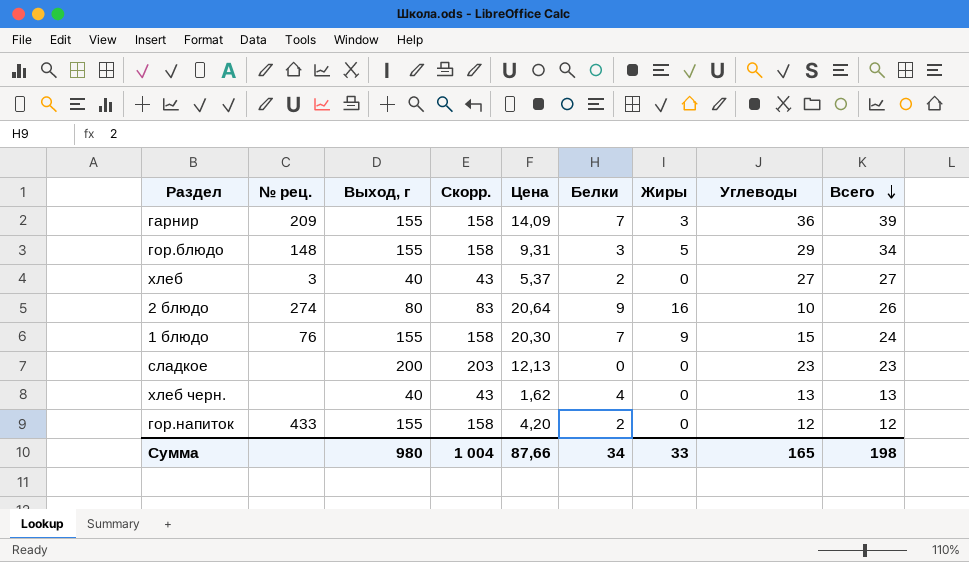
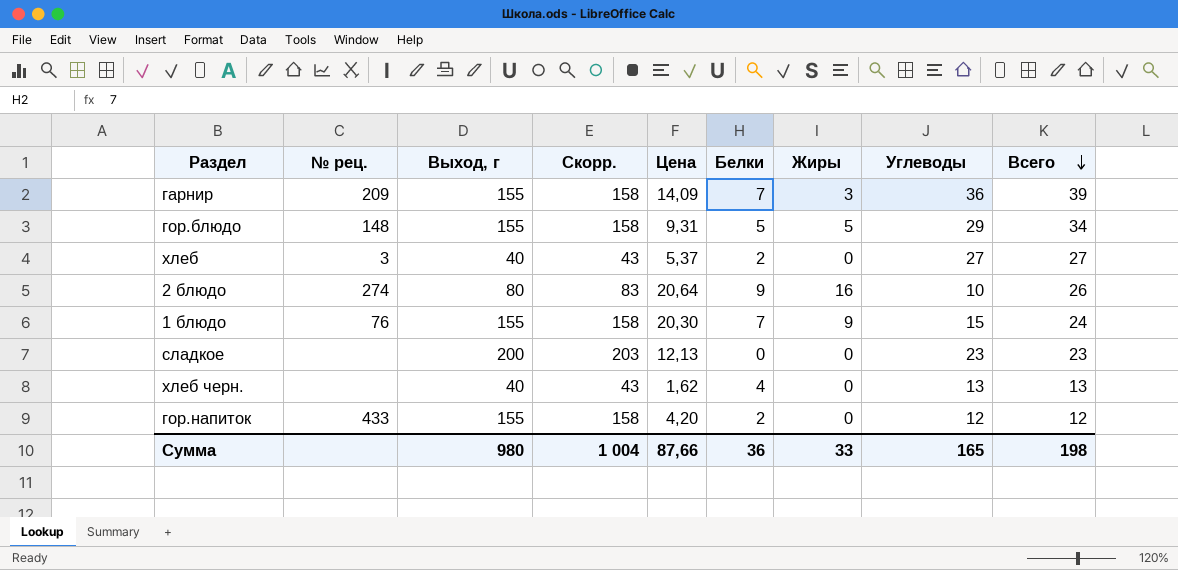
гор.блюдо | Белки: 3 -> 5
Сумма | Белки: 34 -> 36

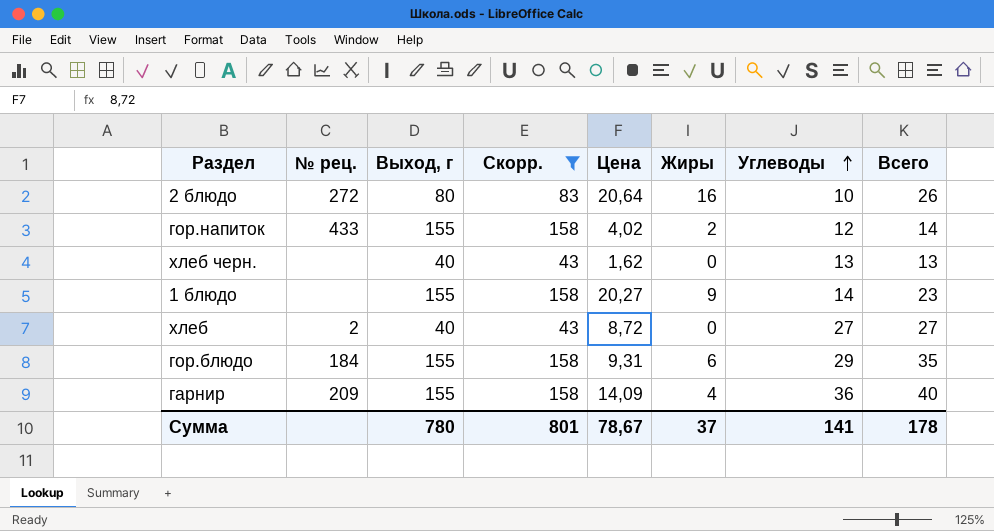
filter: none -> Скорр. != 203
row order: Всего descending -> Углеводы ascending
column Белки | position: 6 -> none
2 блюдо | № рец.: 274 -> 272
гор.напиток | Цена: 4,20 -> 4,02
гор.напиток | Жиры: 0 -> 2
гор.напиток | Всего: 12 -> 14
1 блюдо | № рец.: 76 -> none
1 блюдо | Цена: 20,30 -> 20,27
1 блюдо | Углеводы: 15 -> 14
1 блюдо | Всего: 24 -> 23
хлеб | № рец.: 3 -> 2
хлеб | Цена: 5,37 -> 8,72
гор.блюдо | № рец.: 148 -> 184
гор.блюдо | Жиры: 5 -> 6
гор.блюдо | Всего: 34 -> 35
гарнир | Жиры: 3 -> 4
гарнир | Всего: 39 -> 40
Сумма | Выход, г: 980 -> 780
Сумма | Скорр.: 1 004 -> 801
Сумма | Цена: 87,66 -> 78,67
Сумма | Жиры: 33 -> 37
Сумма | Углеводы: 165 -> 141
Сумма | Всего: 198 -> 178

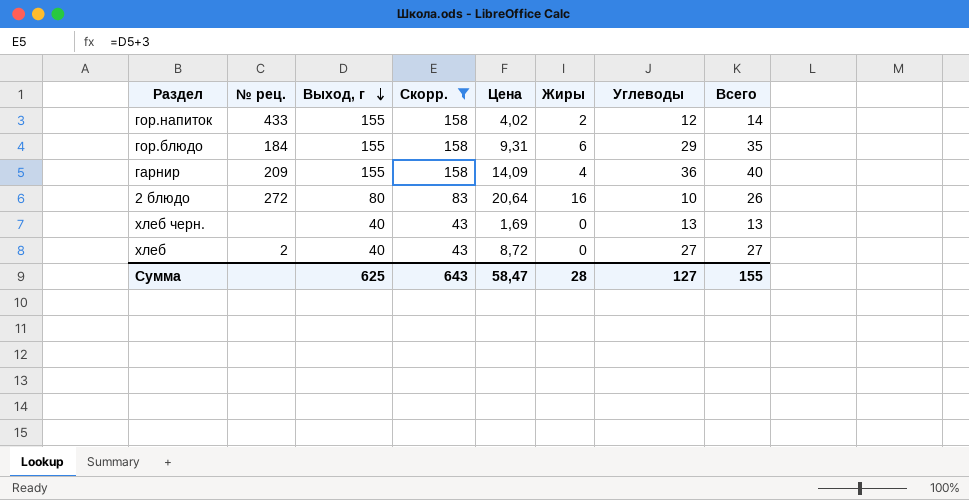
row order: Углеводы ascending -> Выход, г descending
row 1 блюдо: none | 155 | 158 | 20,27 | 9 | 14 | 23 -> none
хлеб черн. | Цена: 1,62 -> 1,69
Сумма | Выход, г: 780 -> 625
Сумма | Скорр.: 801 -> 643
Сумма | Цена: 78,67 -> 58,47
Сумма | Жиры: 37 -> 28
Сумма | Углеводы: 141 -> 127
Сумма | Всего: 178 -> 155

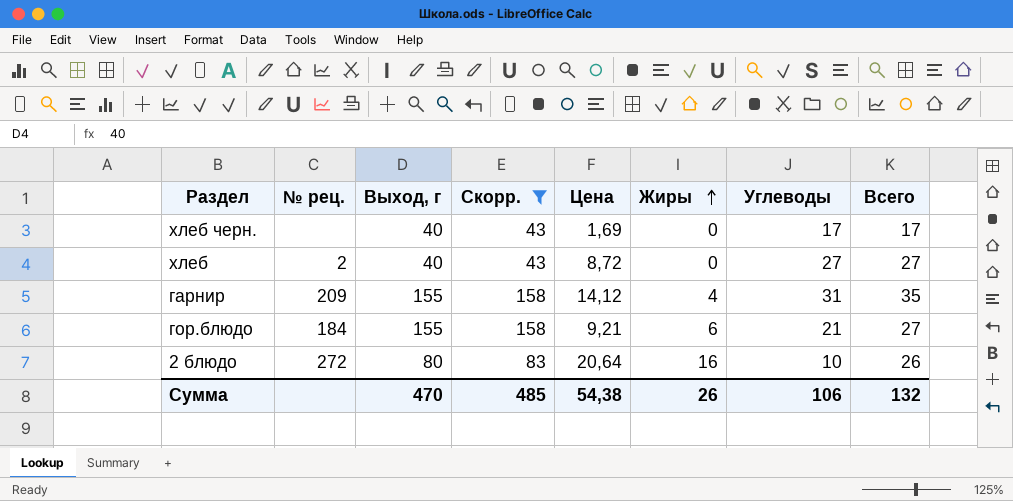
row order: Выход, г descending -> Жиры ascending
row гор.напиток: 433 | 155 | 158 | 4,02 | 2 | 12 | 14 -> none
хлеб черн. | Углеводы: 13 -> 17
хлеб черн. | Всего: 13 -> 17
гарнир | Цена: 14,09 -> 14,12
гарнир | Углеводы: 36 -> 31
гарнир | Всего: 40 -> 35
гор.блюдо | Цена: 9,31 -> 9,21
гор.блюдо | Углеводы: 29 -> 21
гор.блюдо | Всего: 35 -> 27
Сумма | Выход, г: 625 -> 470
Сумма | Скорр.: 643 -> 485
Сумма | Цена: 58,47 -> 54,38
Сумма | Жиры: 28 -> 26
Сумма | Углеводы: 127 -> 106
Сумма | Всего: 155 -> 132

